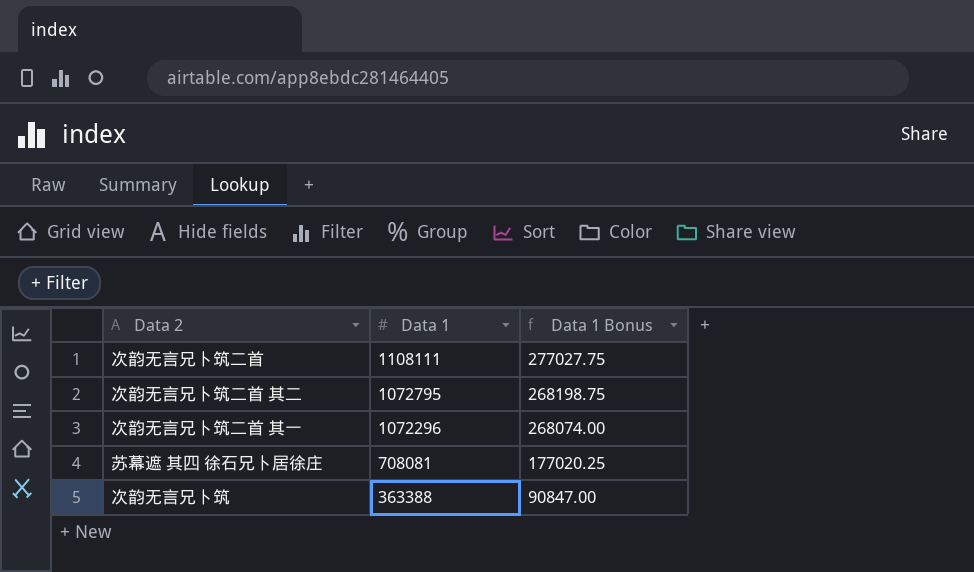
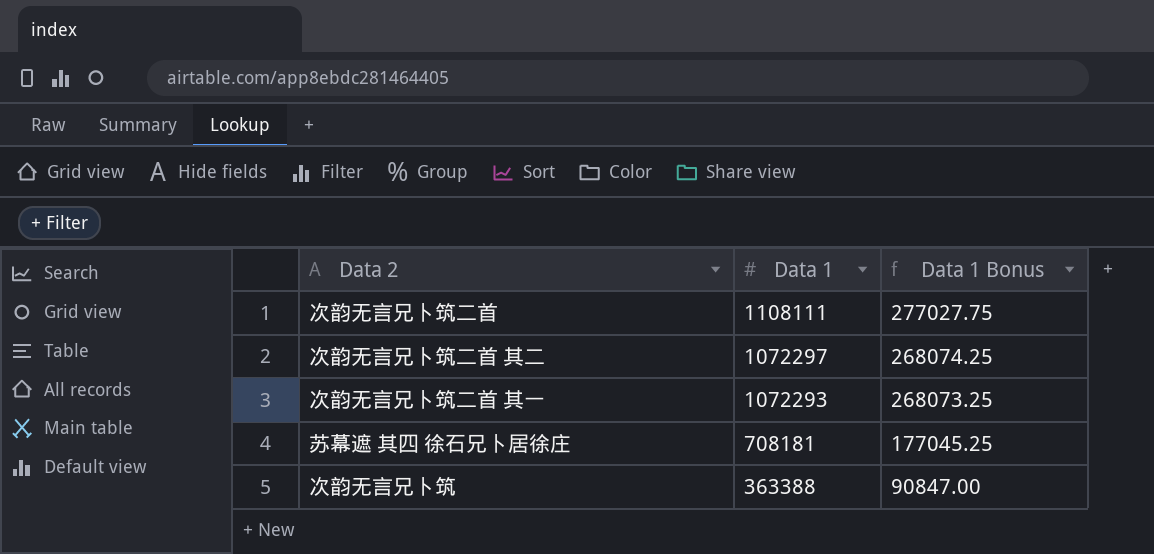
次韵无言兄卜筑二首 其二 | Data 1: 1072795 -> 1072297
次韵无言兄卜筑二首 其二 | Data 1 Bonus: 268198.75 -> 268074.25
次韵无言兄卜筑二首 其一 | Data 1: 1072296 -> 1072293
次韵无言兄卜筑二首 其一 | Data 1 Bonus: 268074.00 -> 268073.25
苏幕遮 其四 徐石兄卜居徐庄 | Data 1: 708081 -> 708181
苏幕遮 其四 徐石兄卜居徐庄 | Data 1 Bonus: 177020.25 -> 177045.25

